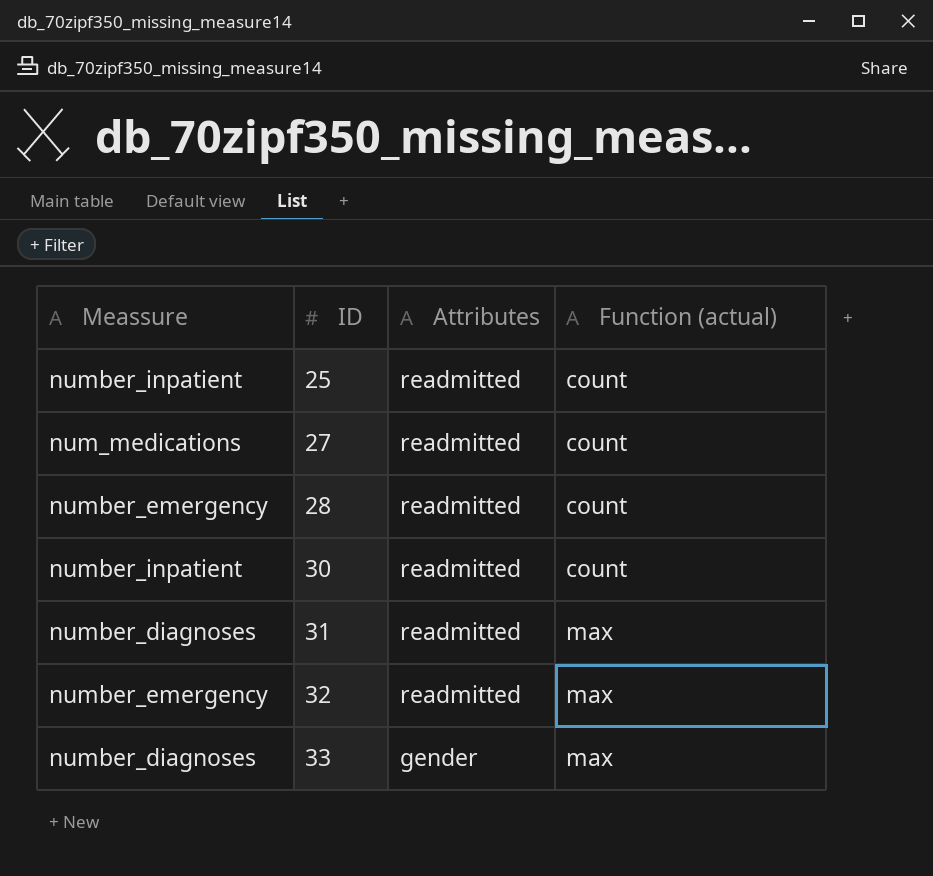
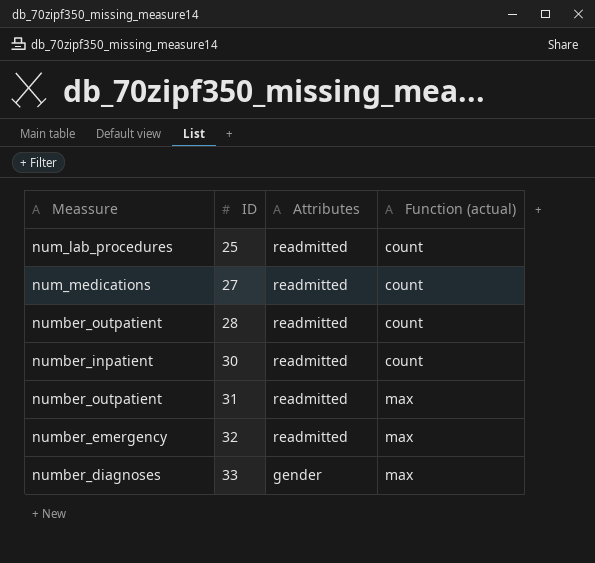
25 | Meassure: number_inpatient -> num_lab_procedures
28 | Meassure: number_emergency -> number_outpatient
31 | Meassure: number_diagnoses -> number_outpatient

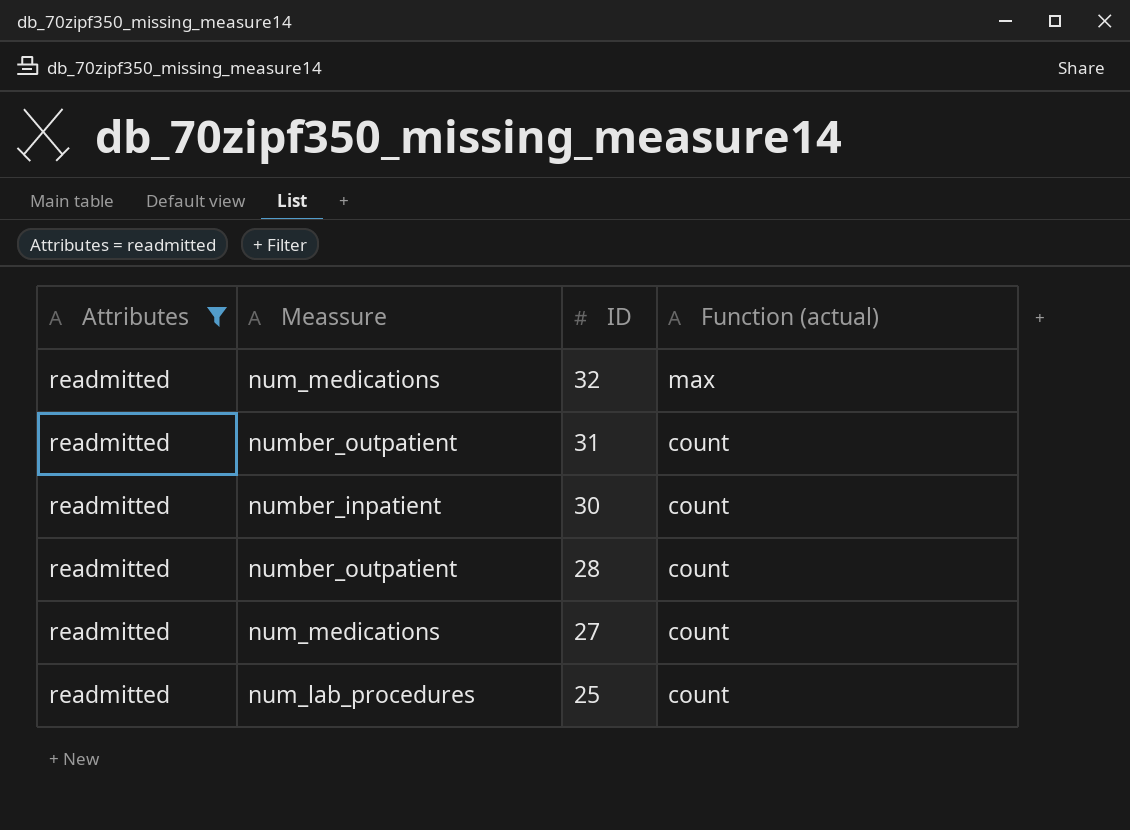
filter: none -> Attributes = readmitted
row order: ID ascending -> ID descending
column Attributes | position: 3 -> 1
32 | Meassure: number_emergency -> num_medications
31 | Function (actual): max -> count

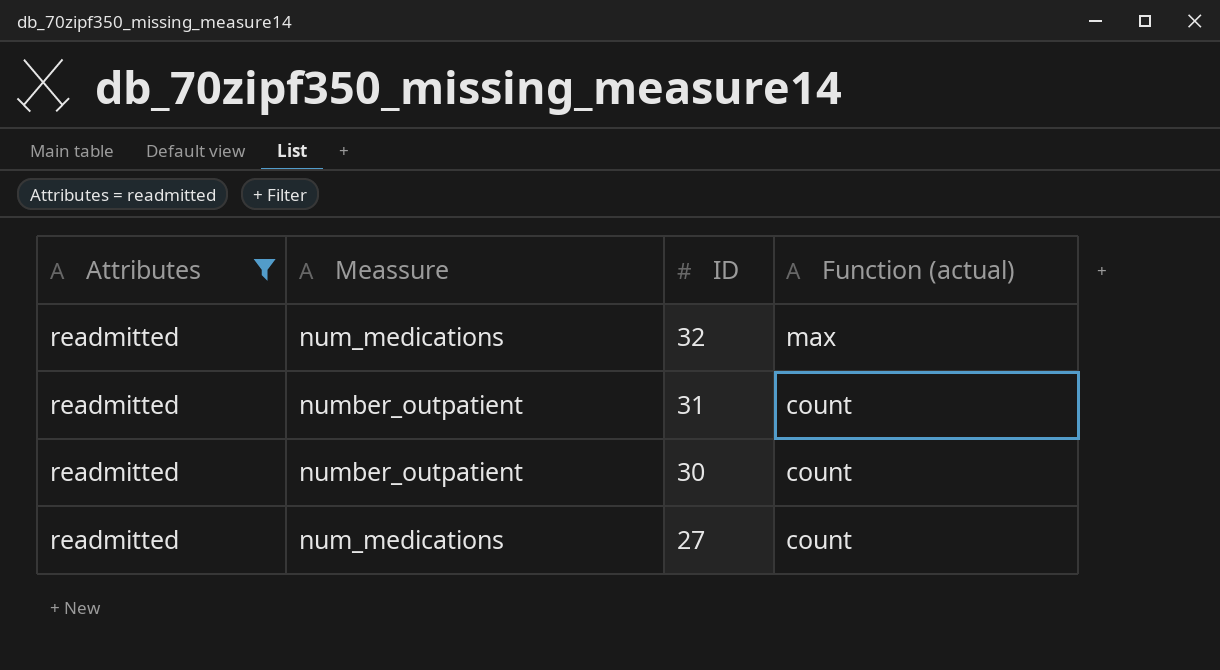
row 28: readmitted | number_outpatient | count -> none
row 25: readmitted | num_lab_procedures | count -> none
30 | Meassure: number_inpatient -> number_outpatient

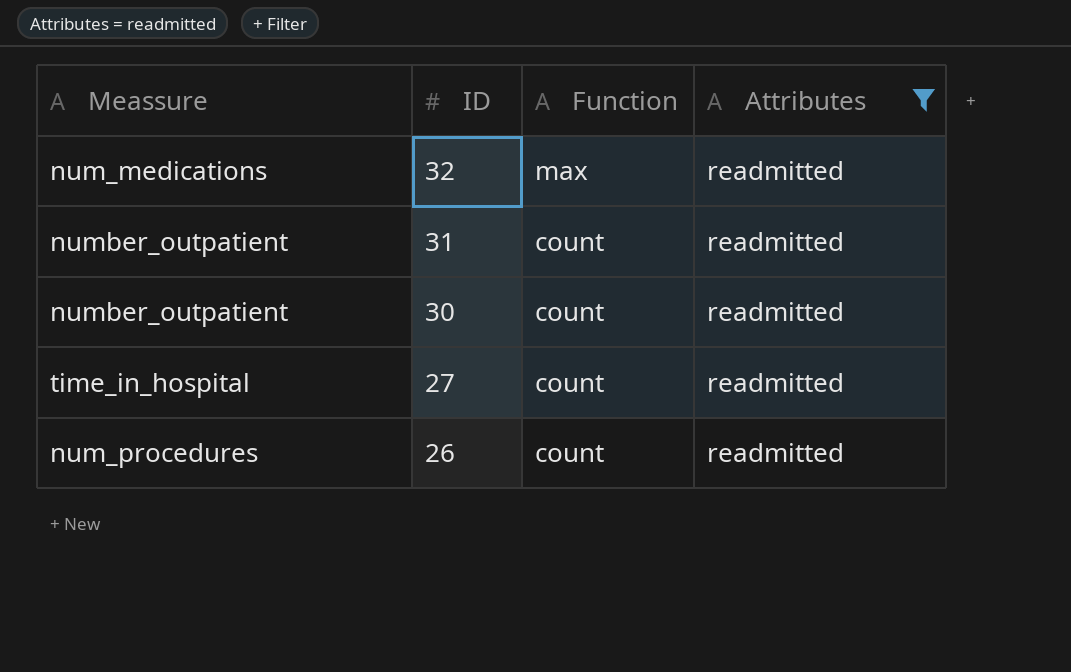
column name: Function (actual) -> Function
column Attributes | position: 1 -> 4
27 | Meassure: num_medications -> time_in_hospital
row 26: none -> num_procedures | count | readmitted

